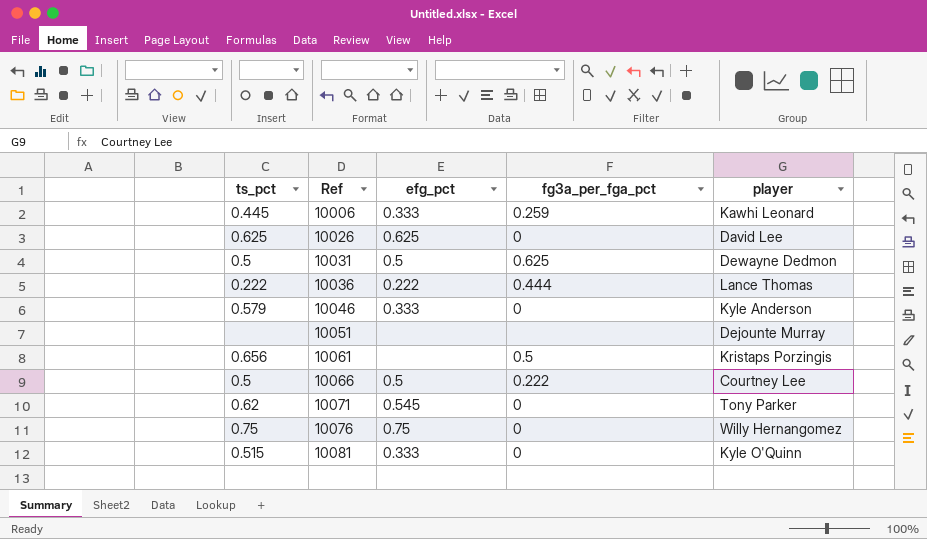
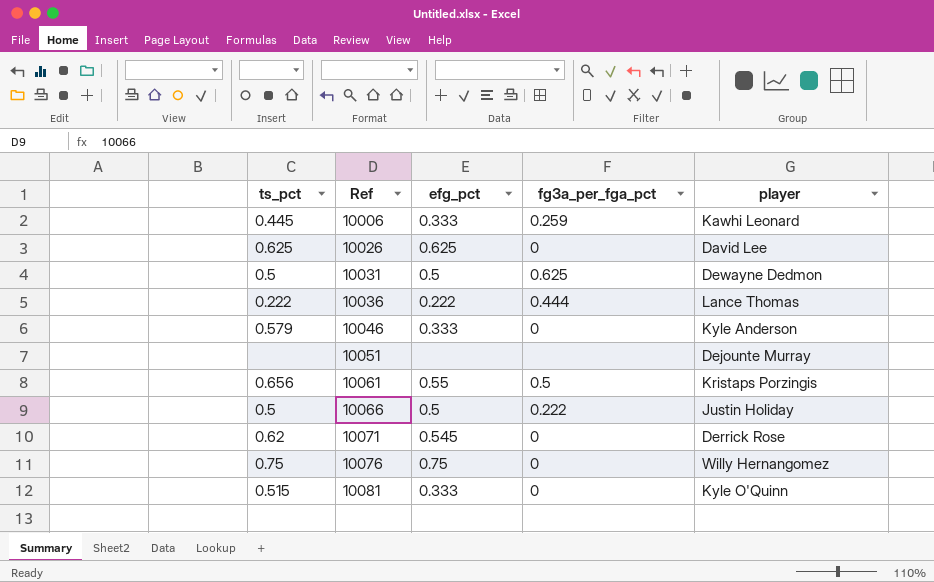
10061 | efg_pct: none -> 0.55
10066 | player: Courtney Lee -> Justin Holiday
10071 | player: Tony Parker -> Derrick Rose

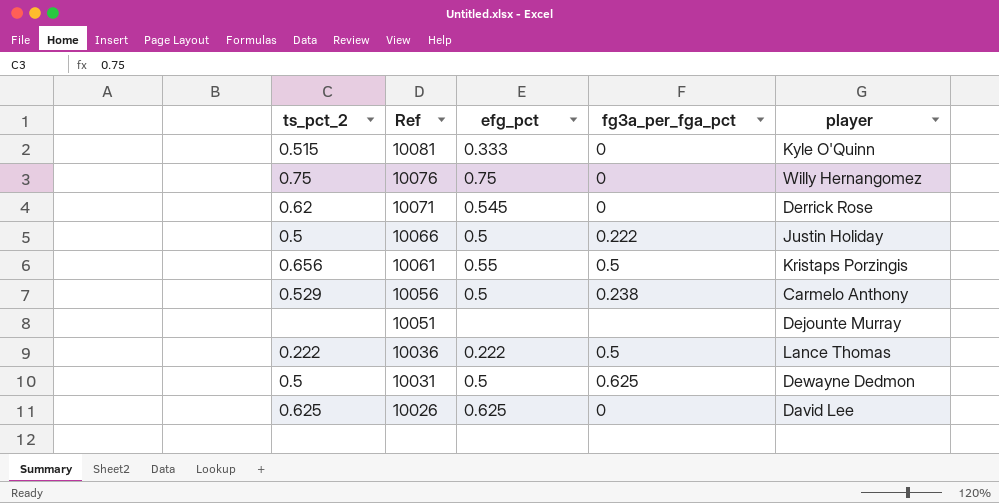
row order: Ref ascending -> Ref descending
column name: ts_pct -> ts_pct_2
row 10006: 0.445 | 0.333 | 0.259 | Kawhi Leonard -> none
row 10046: 0.579 | 0.333 | 0 | Kyle Anderson -> none
row 10056: none -> 0.529 | 0.5 | 0.238 | Carmelo Anthony
10036 | fg3a_per_fga_pct: 0.444 -> 0.5

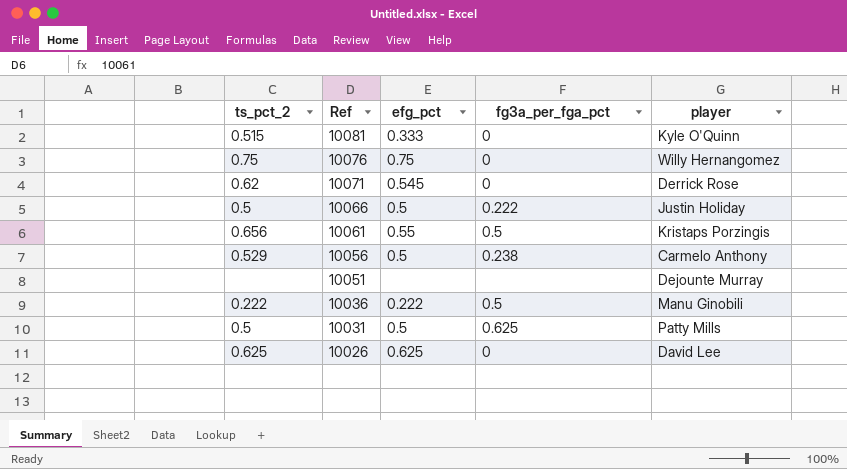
10036 | player: Lance Thomas -> Manu Ginobili
10031 | player: Dewayne Dedmon -> Patty Mills

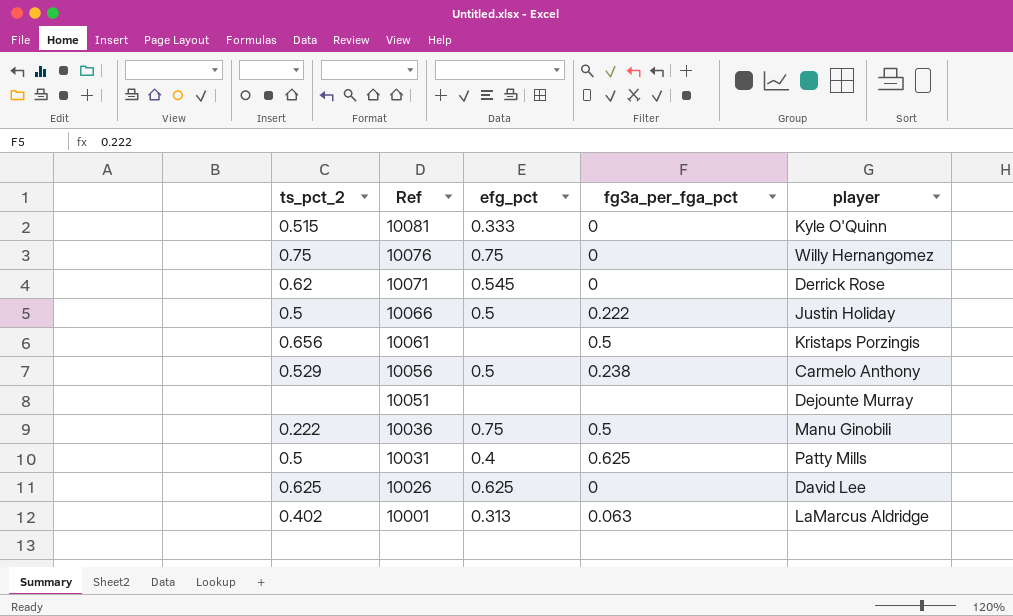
10061 | efg_pct: 0.55 -> none
10036 | efg_pct: 0.222 -> 0.75
10031 | efg_pct: 0.5 -> 0.4
row 10001: none -> 0.402 | 0.313 | 0.063 | LaMarcus Aldridge

